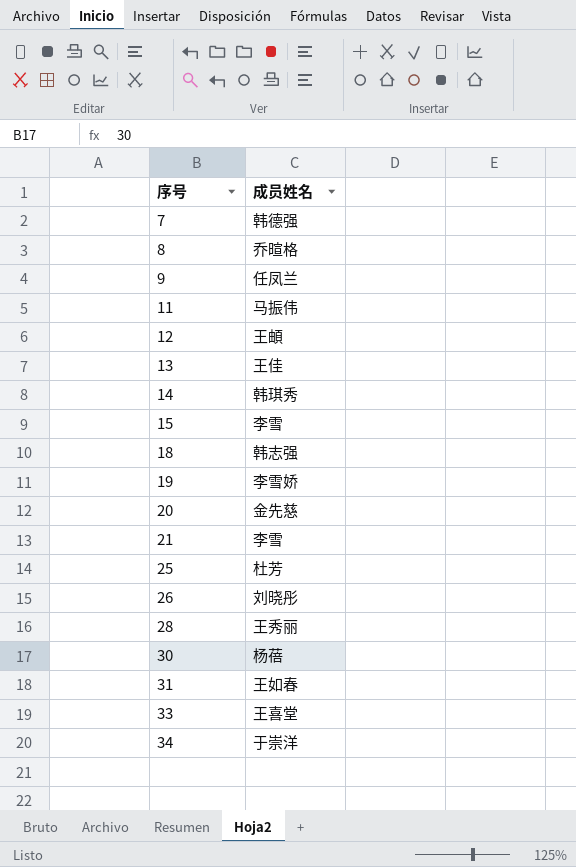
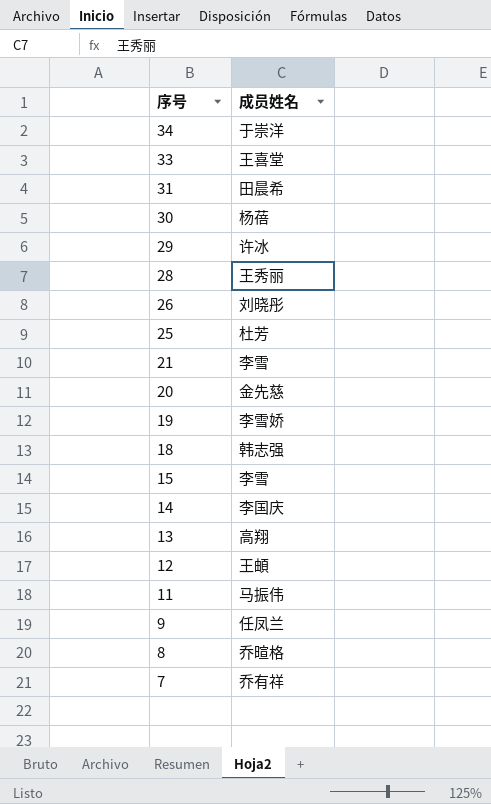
row order: 序号 ascending -> 序号 descending
31 | 成员姓名: 王如春 -> 田晨希
row 29: none -> 许冰
14 | 成员姓名: 韩琪秀 -> 李国庆
13 | 成员姓名: 王佳 -> 高翔
7 | 成员姓名: 韩德强 -> 乔有祥

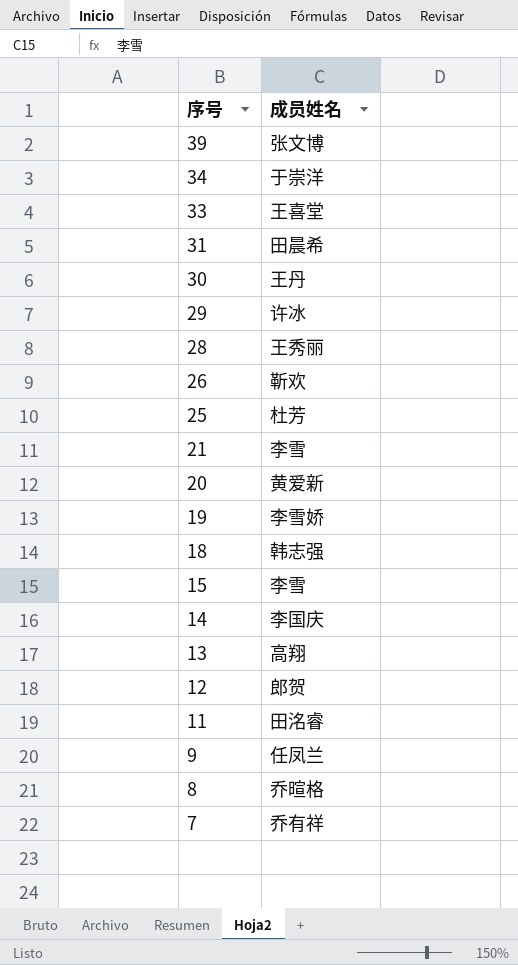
row 39: none -> 张文博
30 | 成员姓名: 杨蓓 -> 王丹
26 | 成员姓名: 刘晓彤 -> 靳欢
20 | 成员姓名: 金先慈 -> 黄爱新
12 | 成员姓名: 王頔 -> 郎贺
11 | 成员姓名: 马振伟 -> 田洺睿

